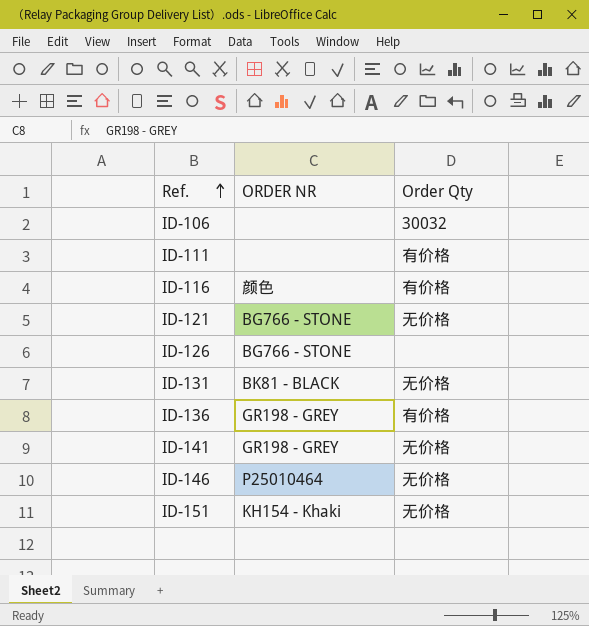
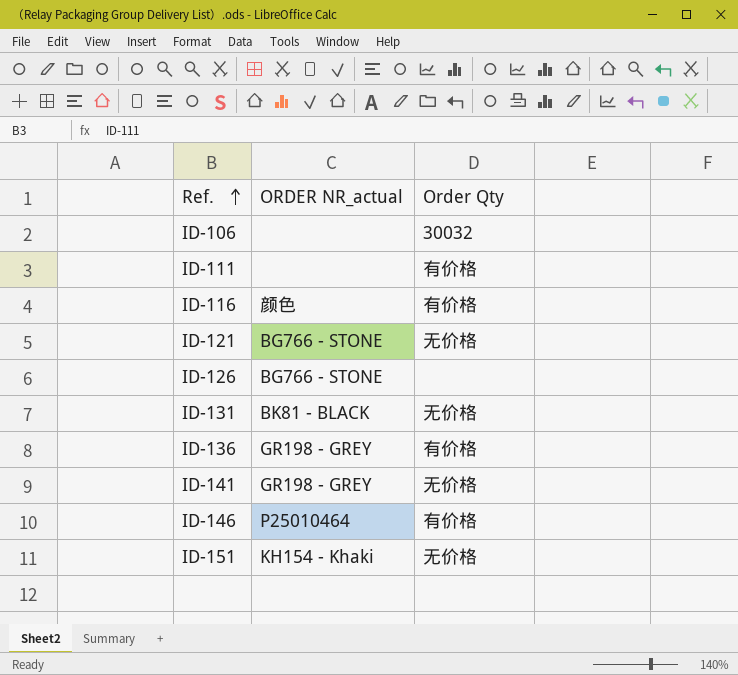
column name: ORDER NR -> ORDER NR_actual
ID-146 | Order Qty: 无价格 -> 有价格

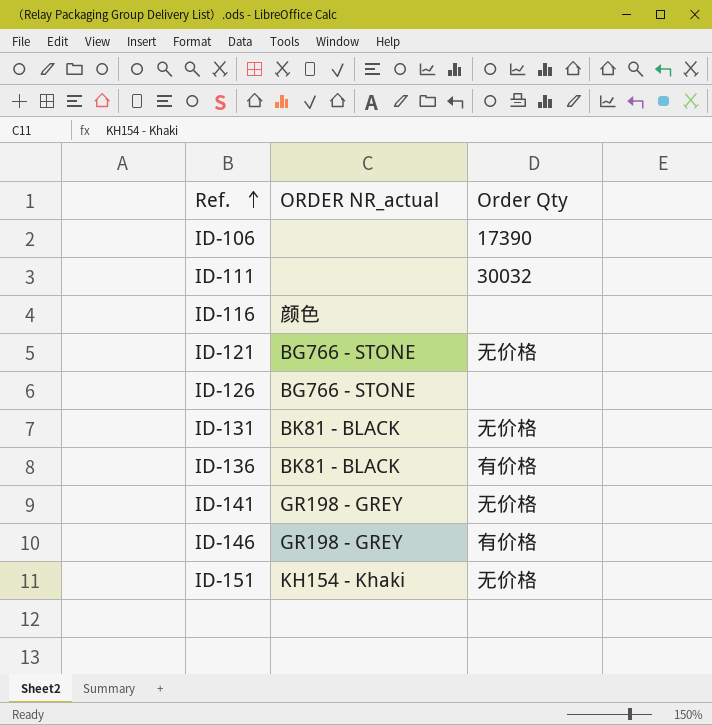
ID-106 | Order Qty: 30032 -> 17390
ID-111 | Order Qty: 有价格 -> 30032
ID-116 | Order Qty: 有价格 -> none
ID-136 | ORDER NR_actual: GR198 - GREY -> BK81 - BLACK
ID-146 | ORDER NR_actual: P25010464 -> GR198 - GREY

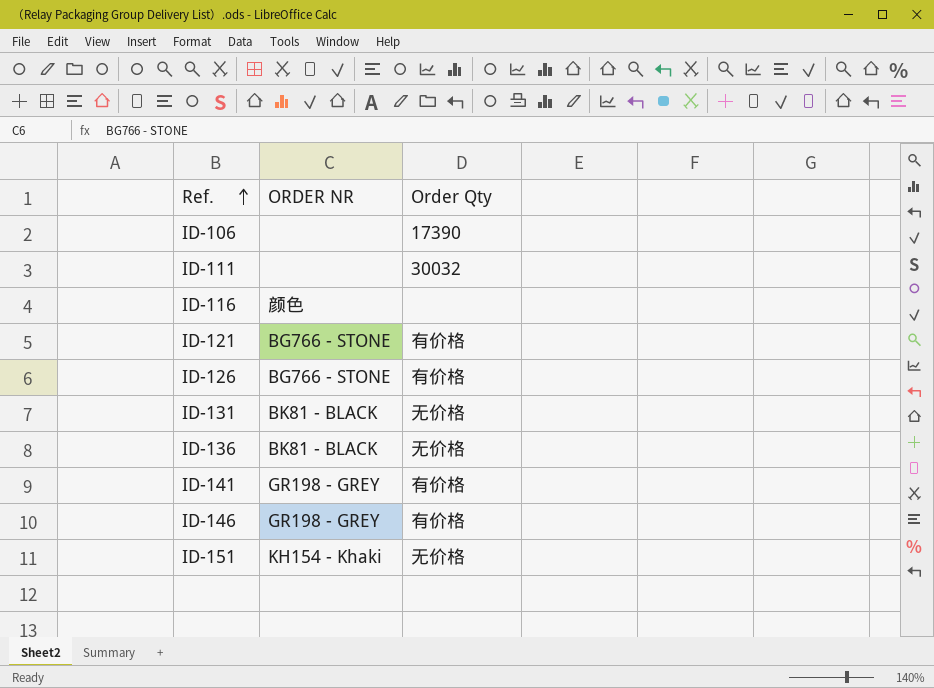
column name: ORDER NR_actual -> ORDER NR
ID-121 | Order Qty: 无价格 -> 有价格
ID-126 | Order Qty: none -> 有价格
ID-136 | Order Qty: 有价格 -> 无价格
ID-141 | Order Qty: 无价格 -> 有价格

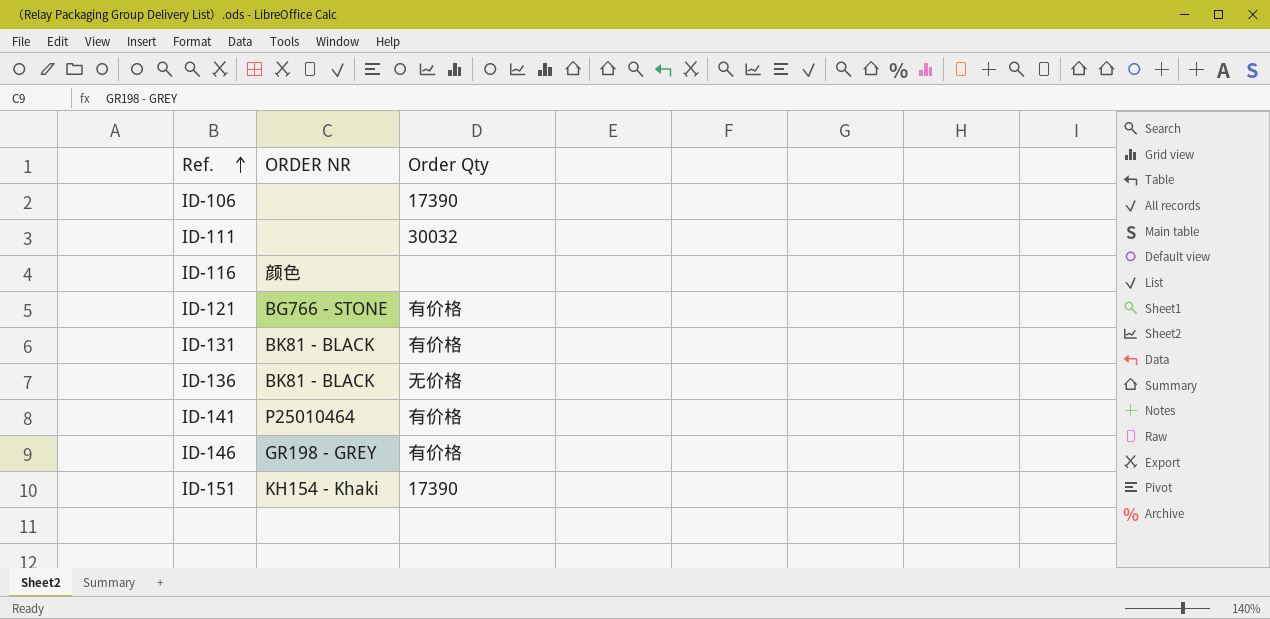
row ID-126: BG766 - STONE | 有价格 -> none
ID-131 | Order Qty: 无价格 -> 有价格
ID-141 | ORDER NR: GR198 - GREY -> P25010464
ID-151 | Order Qty: 无价格 -> 17390

